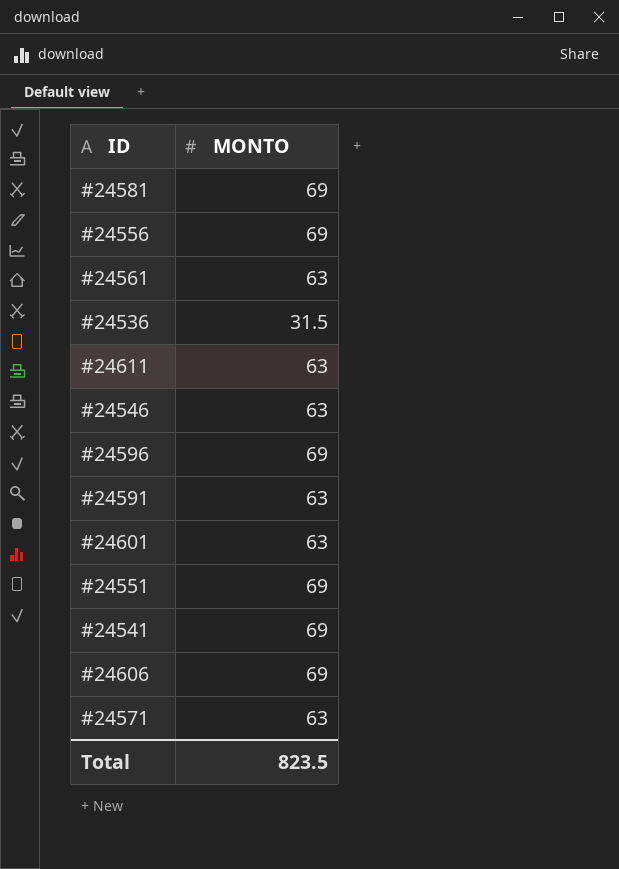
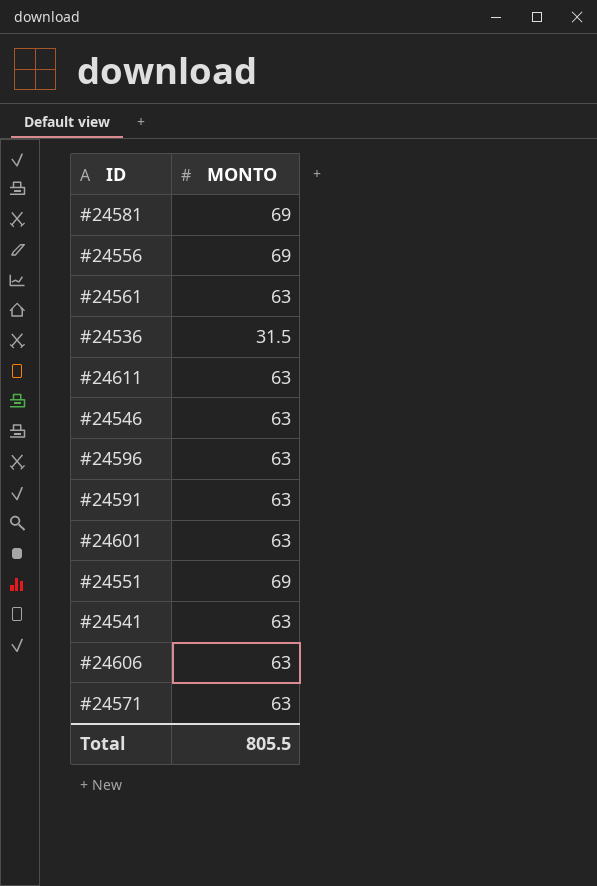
#24596 | MONTO: 69 -> 63
#24541 | MONTO: 69 -> 63
#24606 | MONTO: 69 -> 63
Total | MONTO: 823.5 -> 805.5

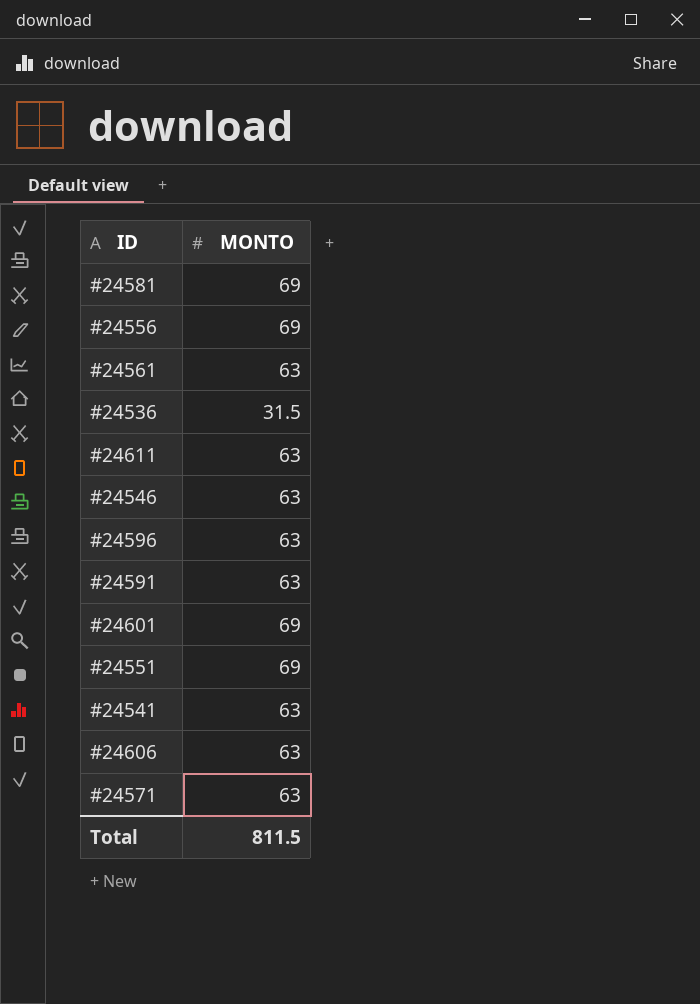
#24601 | MONTO: 63 -> 69
Total | MONTO: 805.5 -> 811.5

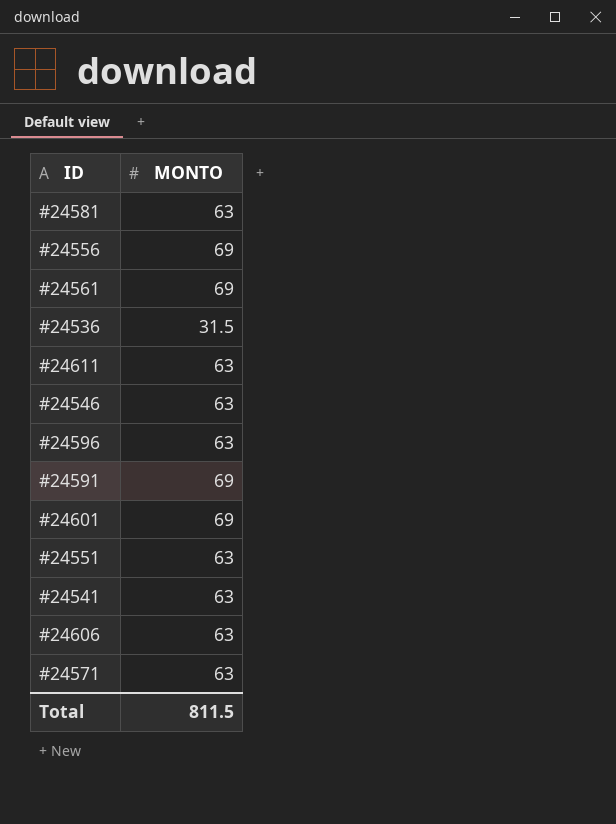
#24581 | MONTO: 69 -> 63
#24561 | MONTO: 63 -> 69
#24591 | MONTO: 63 -> 69
#24551 | MONTO: 69 -> 63

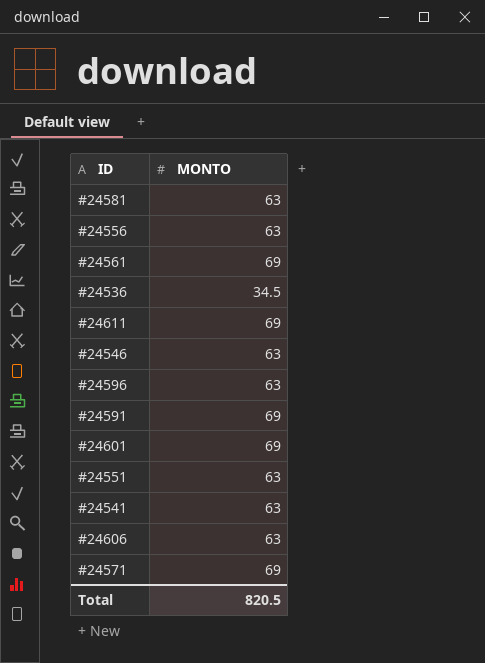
#24556 | MONTO: 69 -> 63
#24536 | MONTO: 31.5 -> 34.5
#24611 | MONTO: 63 -> 69
#24571 | MONTO: 63 -> 69
Total | MONTO: 811.5 -> 820.5

